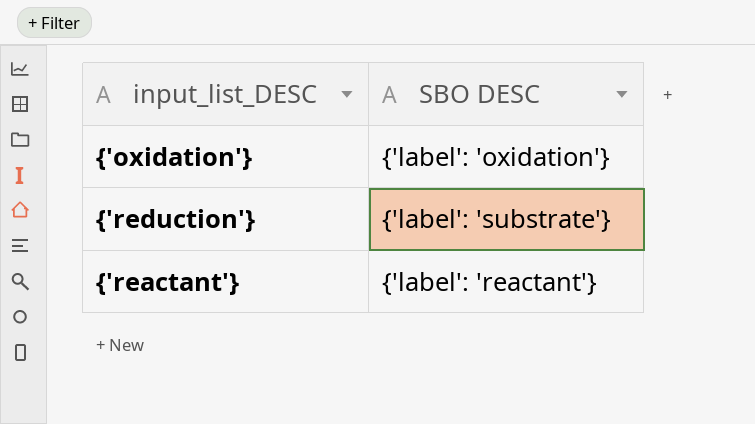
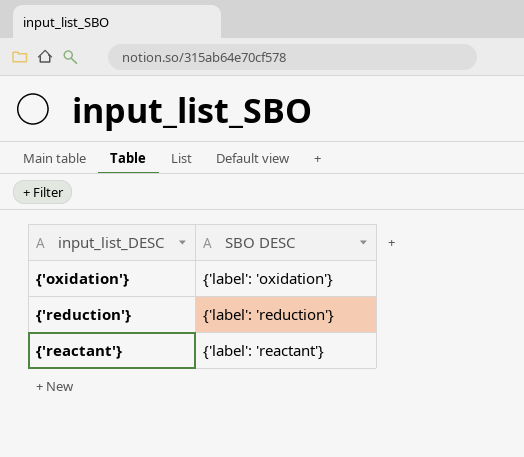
{'reduction'} | SBO DESC: {'label': 'substrate'} -> {'label': 'reduction'}

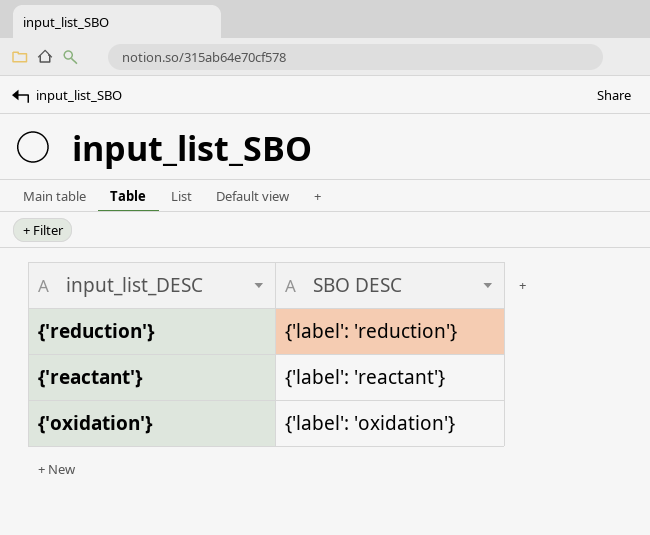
row order: none -> input_list_DESC descending

